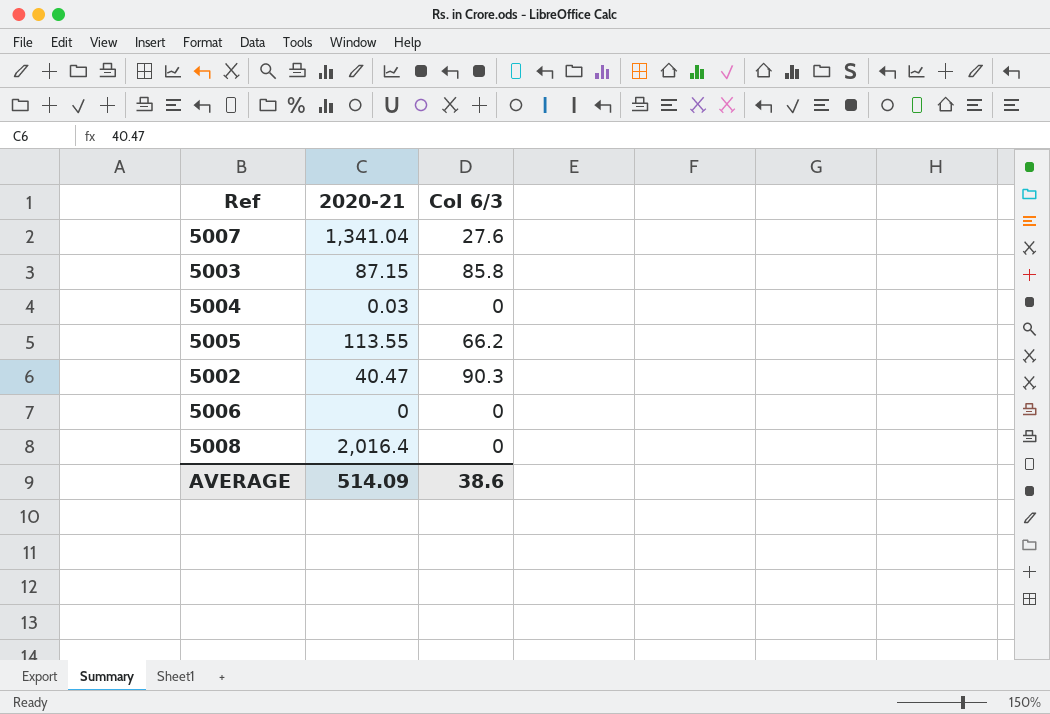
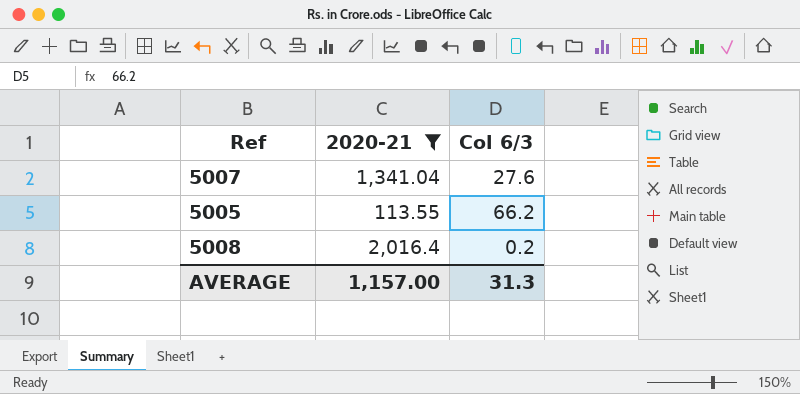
filter: none -> 2020-21 >= 113.55
5008 | Col 6/3: 0 -> 0.2
AVERAGE | 2020-21: 514.09 -> 1,157.00
AVERAGE | Col 6/3: 38.6 -> 31.3

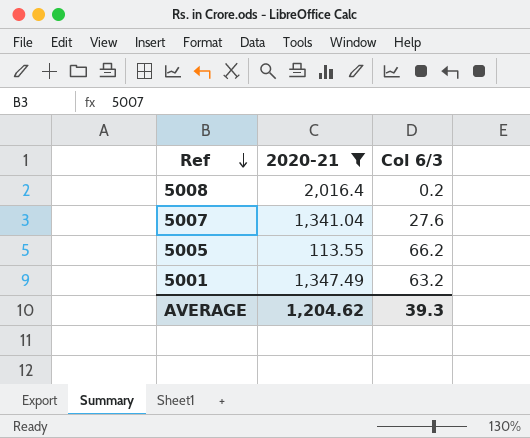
row order: none -> Ref descending
row 5001: none -> 1,347.49 | 63.2
AVERAGE | 2020-21: 1,157.00 -> 1,204.62
AVERAGE | Col 6/3: 31.3 -> 39.3

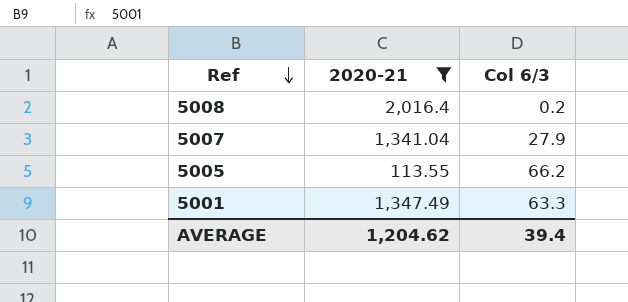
5007 | Col 6/3: 27.6 -> 27.9
5001 | Col 6/3: 63.2 -> 63.3
AVERAGE | Col 6/3: 39.3 -> 39.4

